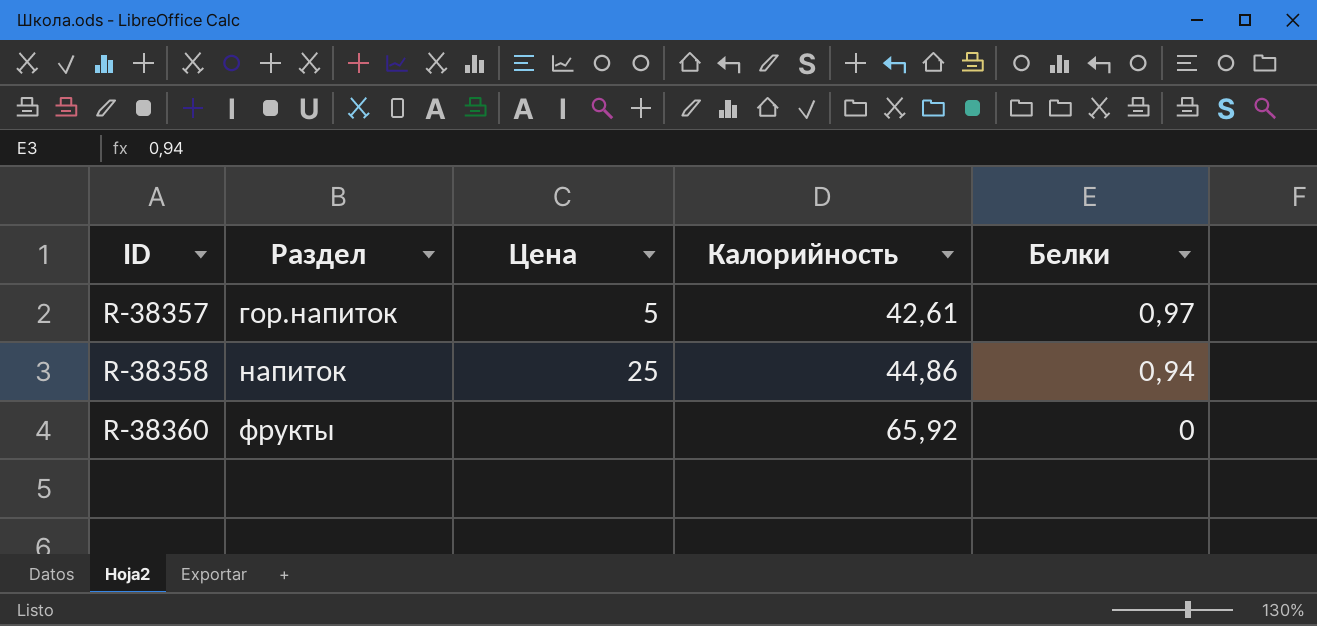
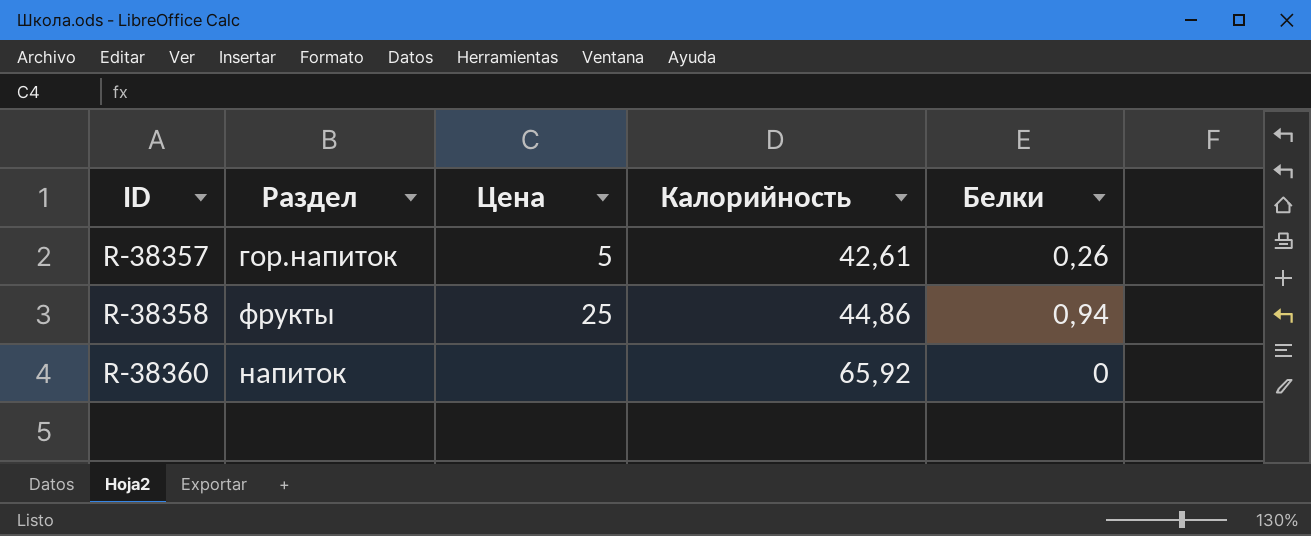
R-38357 | Белки: 0,97 -> 0,26
R-38358 | Раздел: напиток -> фрукты
R-38360 | Раздел: фрукты -> напиток

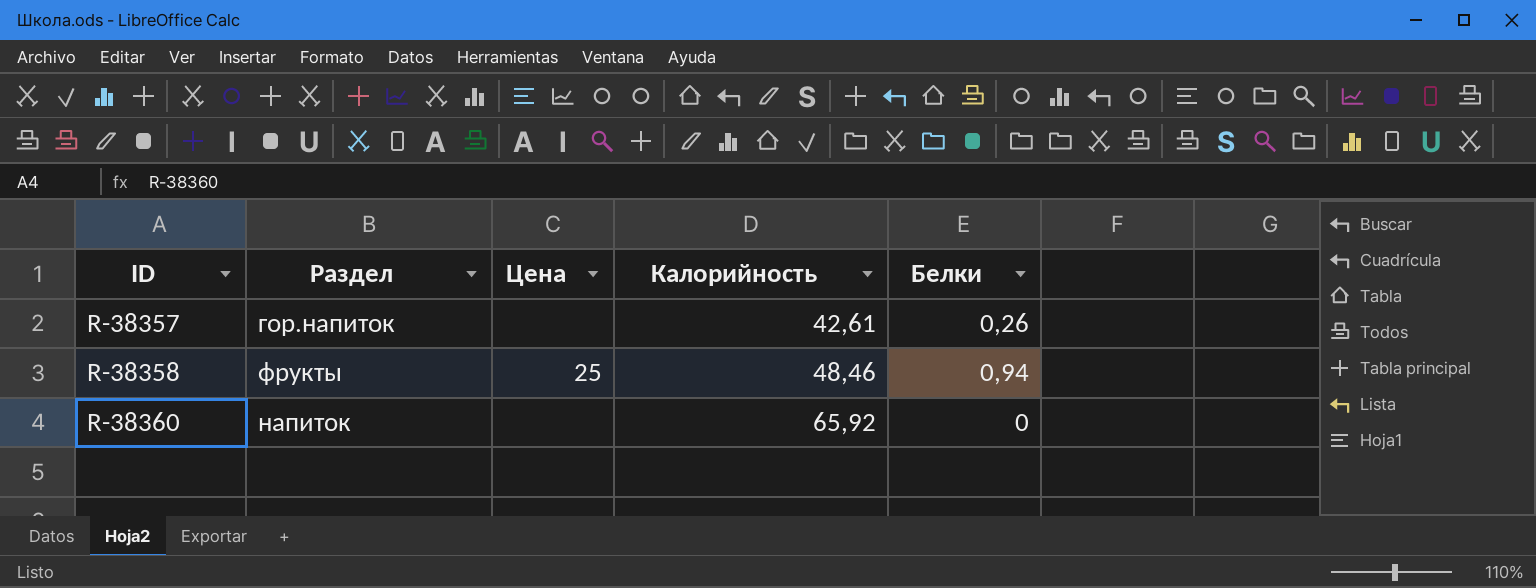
R-38357 | Цена: 5 -> none
R-38358 | Калорийность: 44,86 -> 48,46

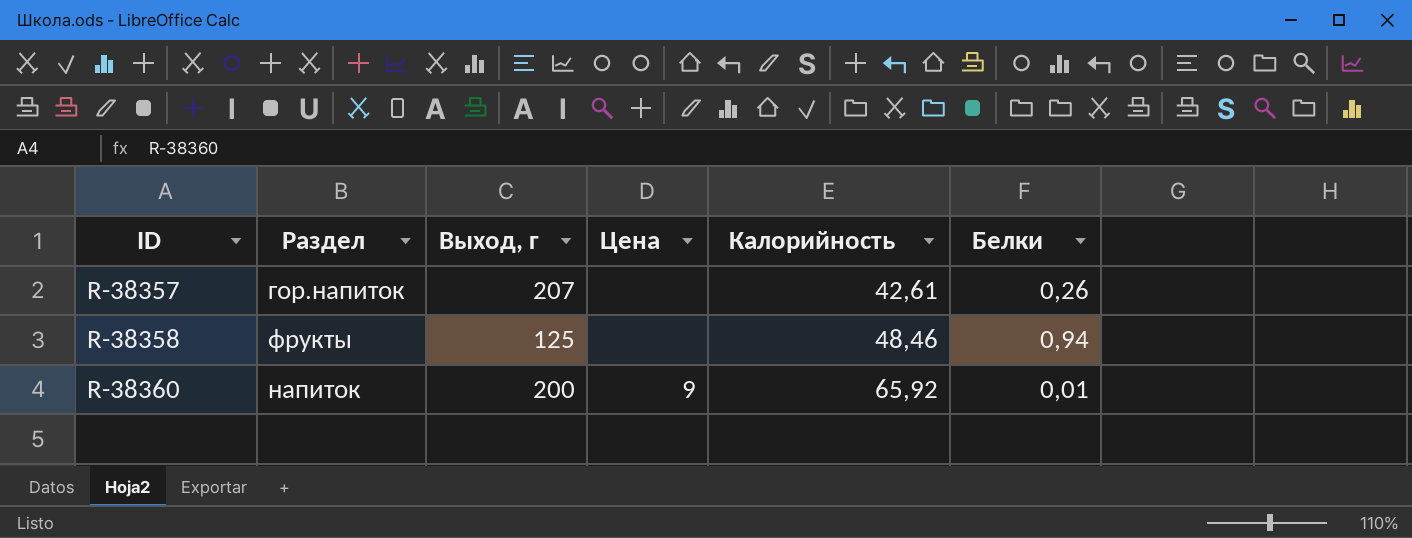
column Выход, г | position: none -> 3
R-38358 | Цена: 25 -> none
R-38360 | Цена: none -> 9
R-38360 | Белки: 0 -> 0,01

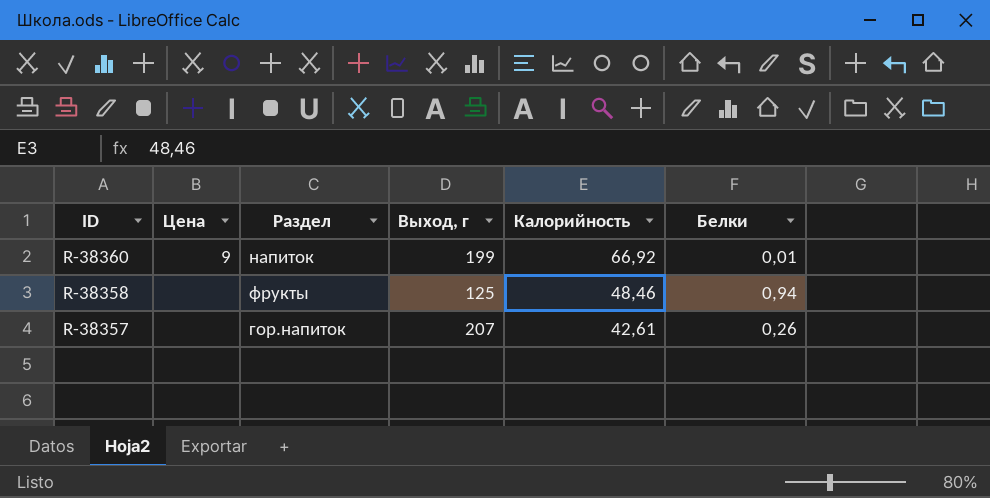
row order: ID ascending -> ID descending
column Цена | position: 4 -> 2
R-38360 | Выход, г: 200 -> 199
R-38360 | Калорийность: 65,92 -> 66,92

